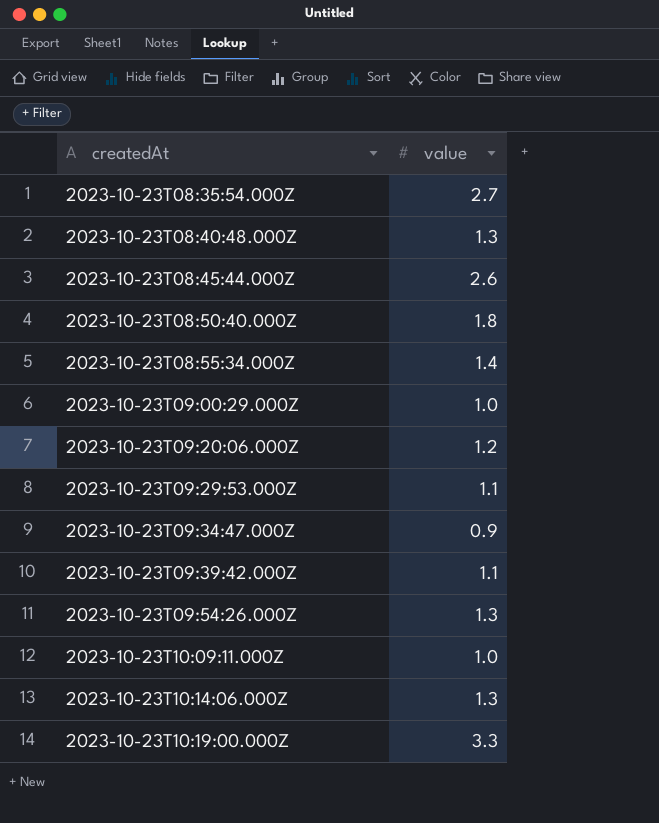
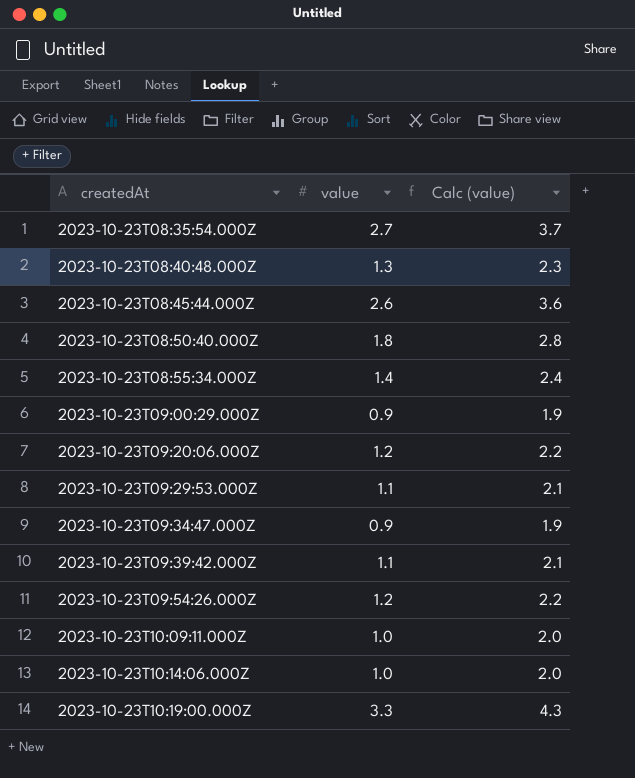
column Calc (value) | formula: none -> [value] + 1
2023-10-23T09:00:29.000Z | value: 1.0 -> 0.9
2023-10-23T09:54:26.000Z | value: 1.3 -> 1.2
2023-10-23T10:14:06.000Z | value: 1.3 -> 1.0

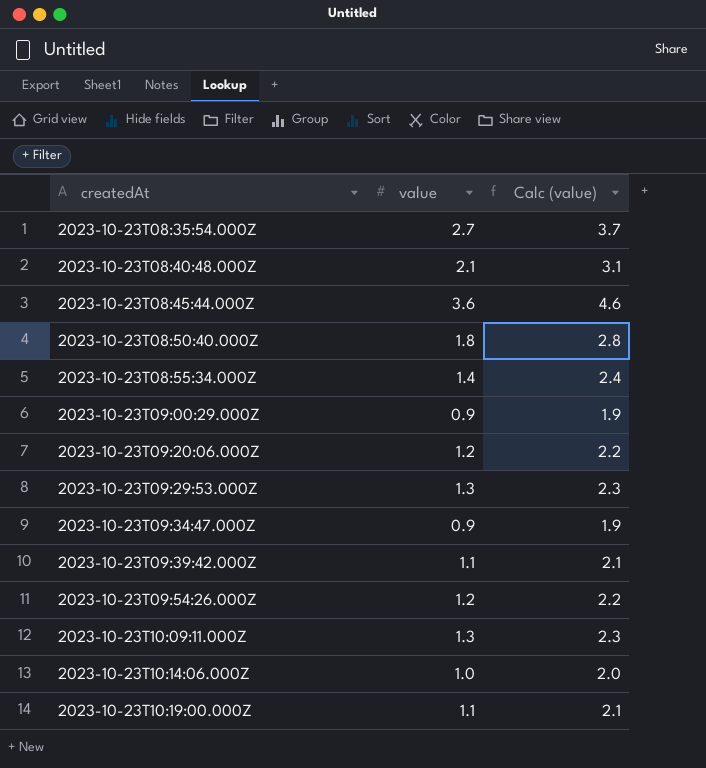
2023-10-23T08:40:48.000Z | value: 1.3 -> 2.1
2023-10-23T08:40:48.000Z | Calc (value): 2.3 -> 3.1
2023-10-23T08:45:44.000Z | value: 2.6 -> 3.6
2023-10-23T08:45:44.000Z | Calc (value): 3.6 -> 4.6
2023-10-23T09:29:53.000Z | value: 1.1 -> 1.3
2023-10-23T09:29:53.000Z | Calc (value): 2.1 -> 2.3
2023-10-23T10:09:11.000Z | value: 1.0 -> 1.3
2023-10-23T10:09:11.000Z | Calc (value): 2.0 -> 2.3
2023-10-23T10:19:00.000Z | value: 3.3 -> 1.1
2023-10-23T10:19:00.000Z | Calc (value): 4.3 -> 2.1

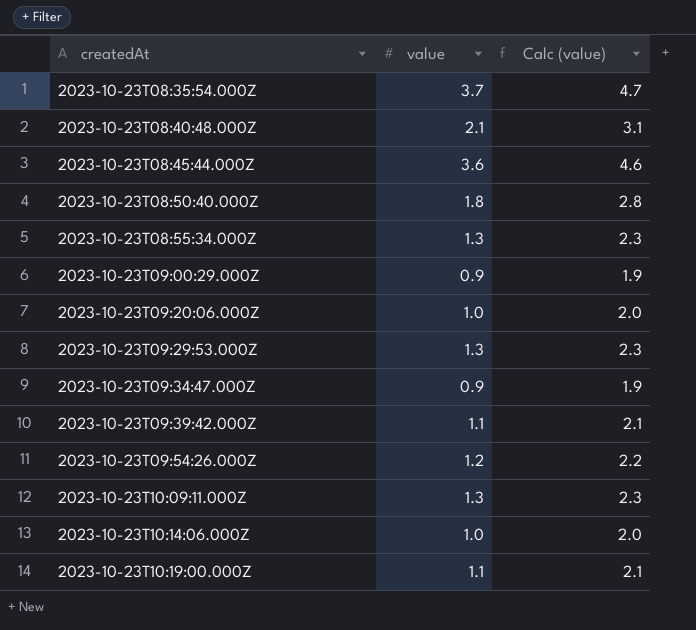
2023-10-23T08:35:54.000Z | value: 2.7 -> 3.7
2023-10-23T08:35:54.000Z | Calc (value): 3.7 -> 4.7
2023-10-23T08:55:34.000Z | value: 1.4 -> 1.3
2023-10-23T08:55:34.000Z | Calc (value): 2.4 -> 2.3
2023-10-23T09:20:06.000Z | value: 1.2 -> 1.0
2023-10-23T09:20:06.000Z | Calc (value): 2.2 -> 2.0

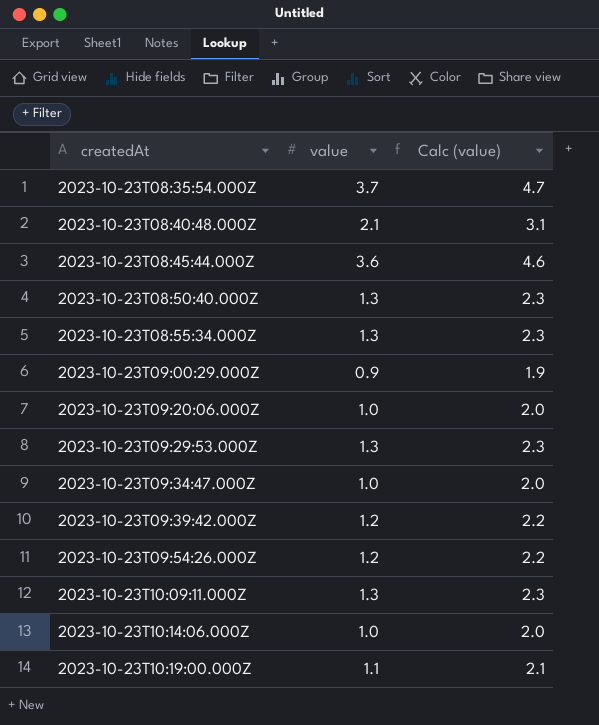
2023-10-23T08:50:40.000Z | value: 1.8 -> 1.3
2023-10-23T08:50:40.000Z | Calc (value): 2.8 -> 2.3
2023-10-23T09:34:47.000Z | value: 0.9 -> 1.0
2023-10-23T09:34:47.000Z | Calc (value): 1.9 -> 2.0
2023-10-23T09:39:42.000Z | value: 1.1 -> 1.2
2023-10-23T09:39:42.000Z | Calc (value): 2.1 -> 2.2

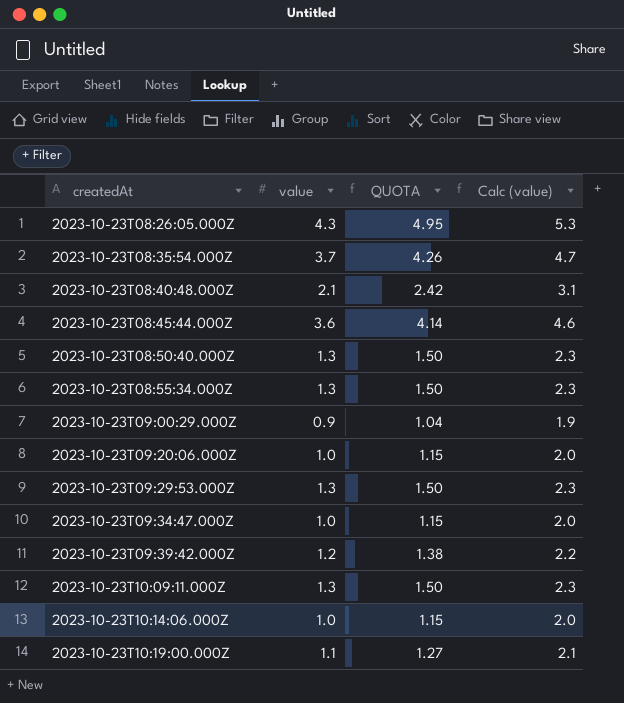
column QUOTA | formula: none -> [value] * 1.15
row 2023-10-23T09:54:26.000Z: 1.2 | 2.2 -> none
row 2023-10-23T08:26:05.000Z: none -> 4.3 | 4.95 | 5.3

